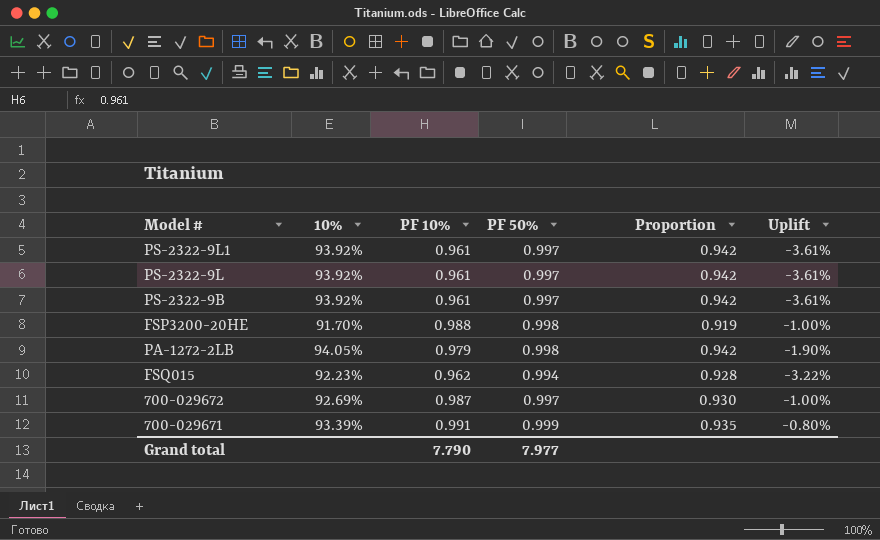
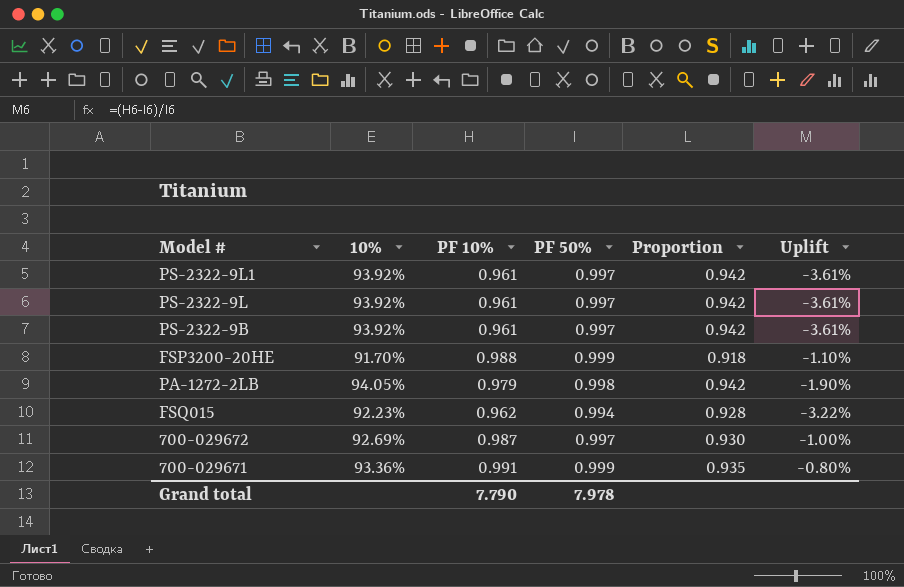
FSP3200-20HE | PF 50%: 0.998 -> 0.999
FSP3200-20HE | Proportion: 0.919 -> 0.918
FSP3200-20HE | Uplift: -1.00% -> -1.10%
700-029671 | 10%: 93.39% -> 93.36%
Grand total | PF 50%: 7.977 -> 7.978

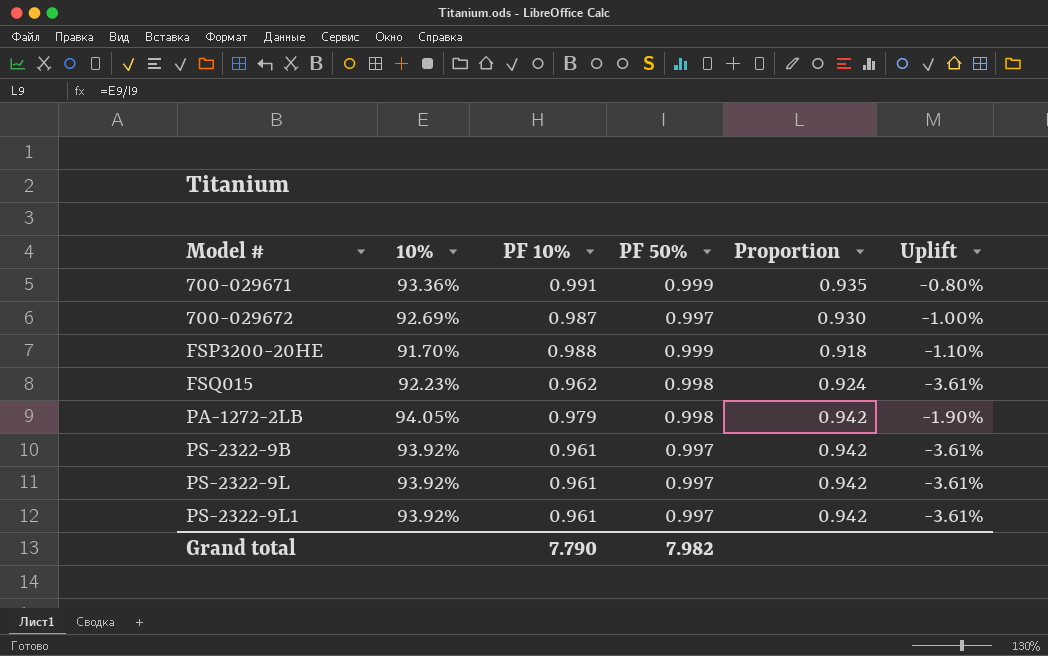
row order: none -> Model # ascending
FSQ015 | PF 50%: 0.994 -> 0.998
FSQ015 | Proportion: 0.928 -> 0.924
FSQ015 | Uplift: -3.22% -> -3.61%
Grand total | PF 50%: 7.978 -> 7.982

